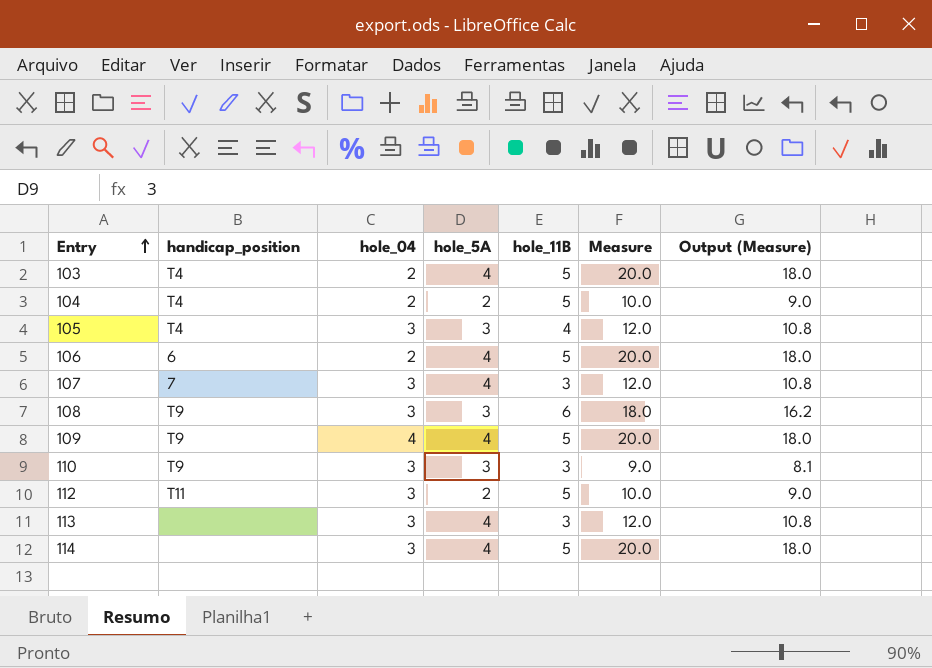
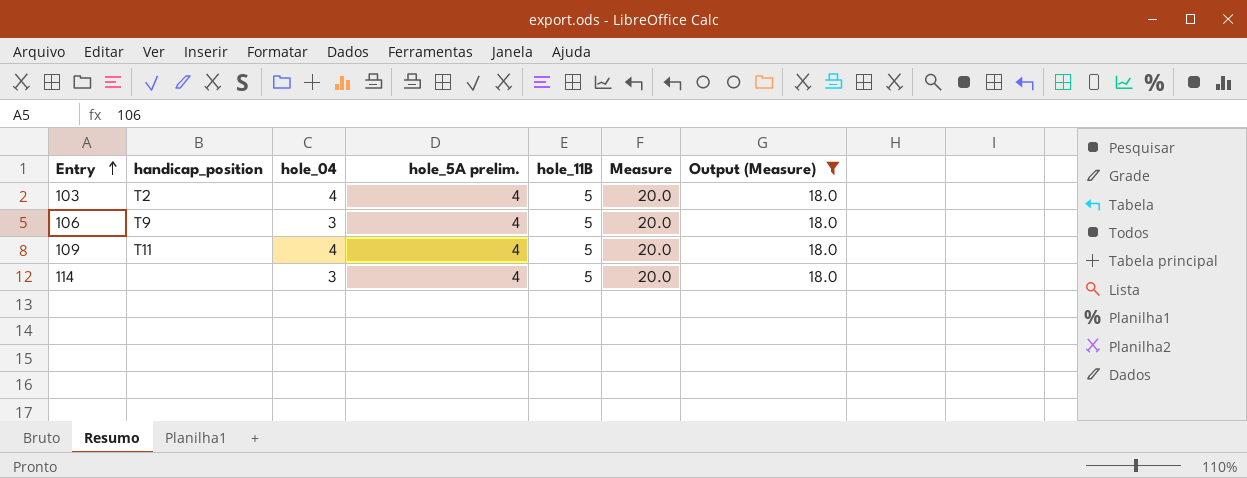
filter: none -> Output (Measure) = 18.0
column name: hole_5A -> hole_5A prelim.
103 | handicap_position: T4 -> T2
103 | hole_04: 2 -> 4
106 | handicap_position: 6 -> T9
106 | hole_04: 2 -> 3
109 | handicap_position: T9 -> T11

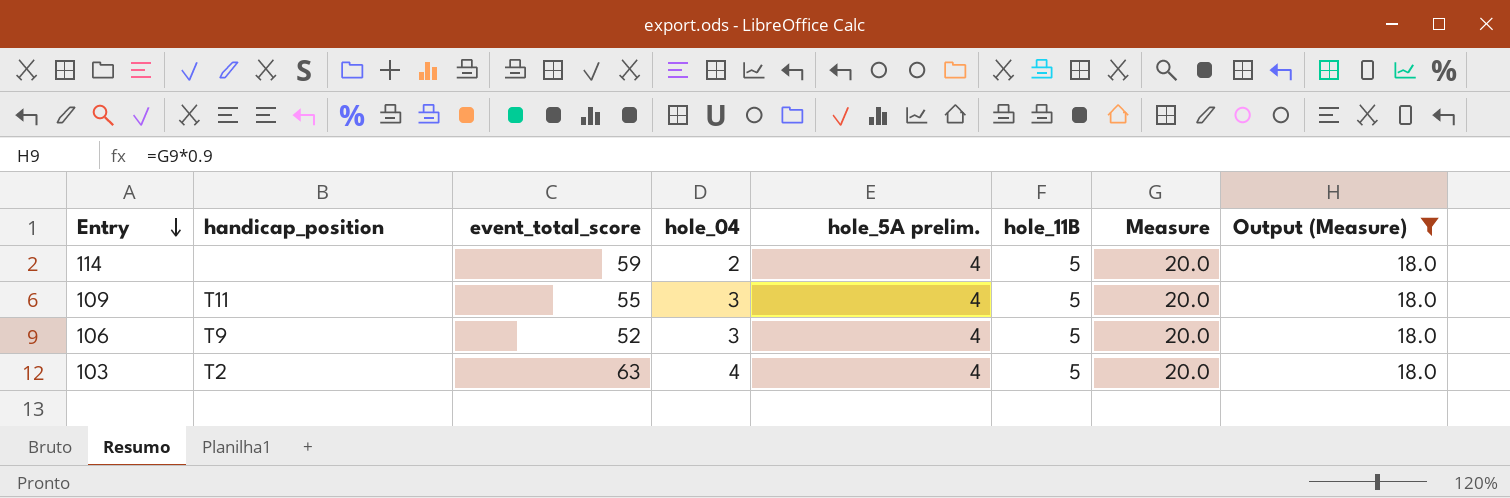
row order: Entry ascending -> Entry descending
column event_total_score | position: none -> 3
114 | hole_04: 3 -> 2
109 | hole_04: 4 -> 3

